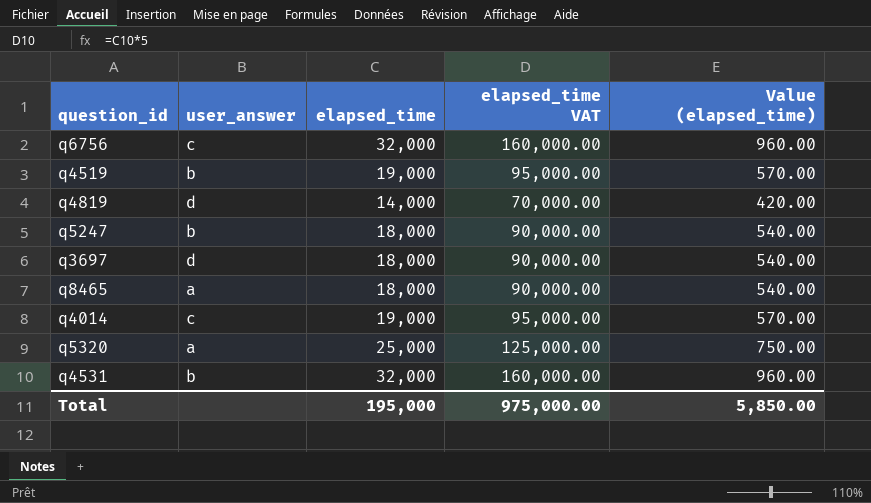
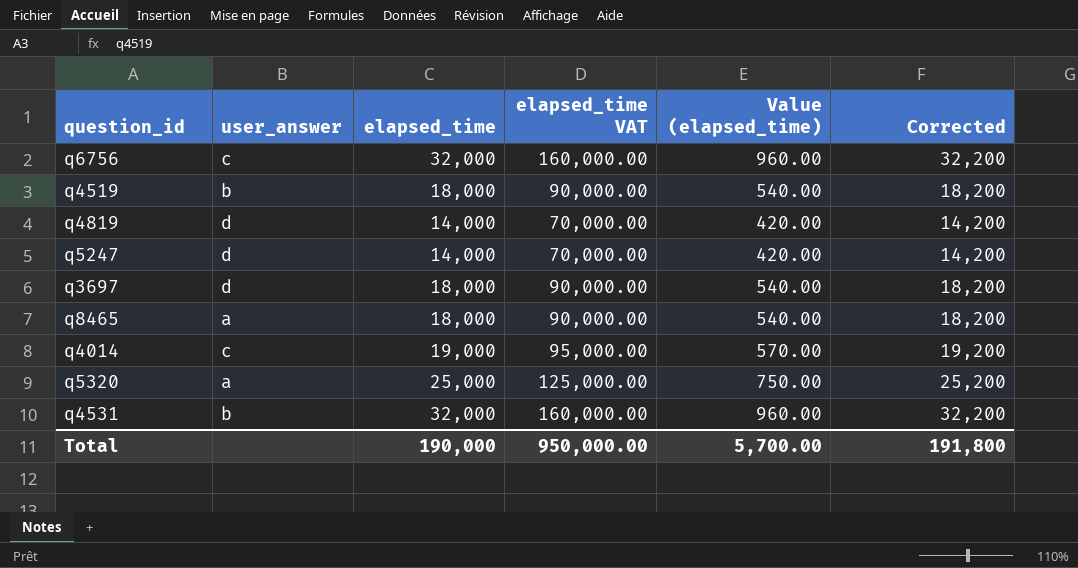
column Corrected | formula: none -> [elapsed_time] + 200
q4519 | elapsed_time: 19,000 -> 18,000
q4519 | elapsed_time VAT: 95,000.00 -> 90,000.00
q4519 | Value (elapsed_time): 570.00 -> 540.00
q5247 | user_answer: b -> d
q5247 | elapsed_time: 18,000 -> 14,000
q5247 | elapsed_time VAT: 90,000.00 -> 70,000.00
q5247 | Value (elapsed_time): 540.00 -> 420.00
Total | elapsed_time: 195,000 -> 190,000
Total | elapsed_time VAT: 975,000.00 -> 950,000.00
Total | Value (elapsed_time): 5,850.00 -> 5,700.00

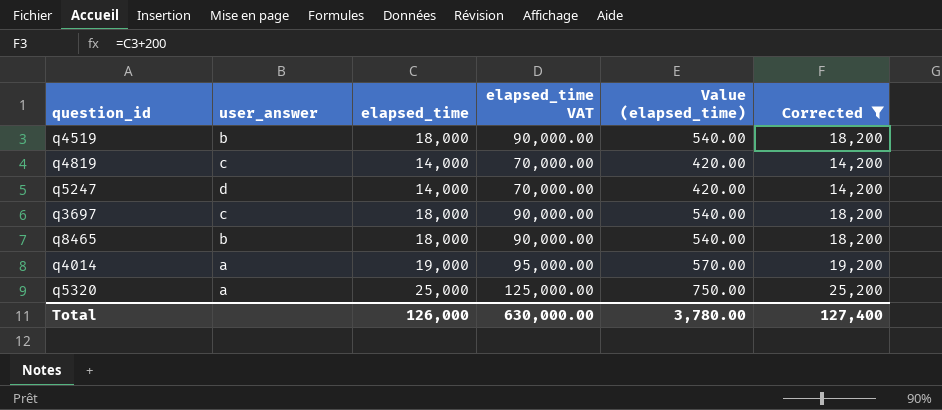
filter: none -> Corrected != 32,200
q4819 | user_answer: d -> c
q3697 | user_answer: d -> c
q8465 | user_answer: a -> b
q4014 | user_answer: c -> a
Total | elapsed_time: 190,000 -> 126,000
Total | elapsed_time VAT: 950,000.00 -> 630,000.00
Total | Value (elapsed_time): 5,700.00 -> 3,780.00
Total | Corrected: 191,800 -> 127,400

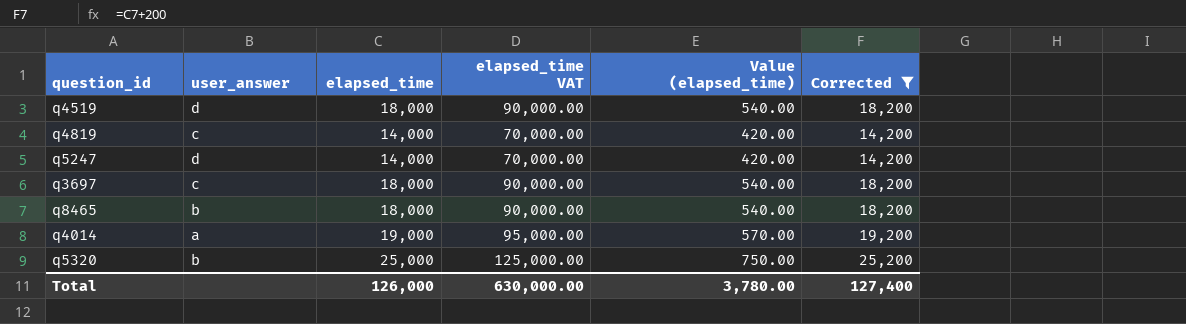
q4519 | user_answer: b -> d
q5320 | user_answer: a -> b

